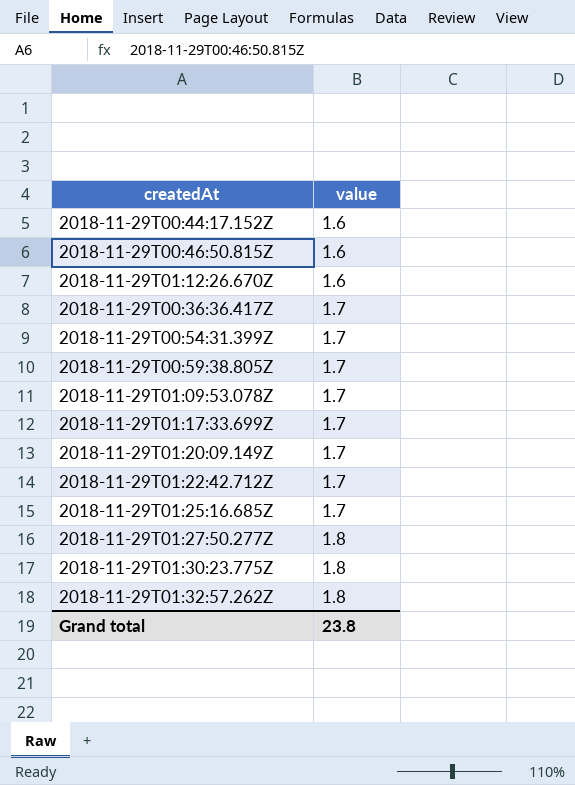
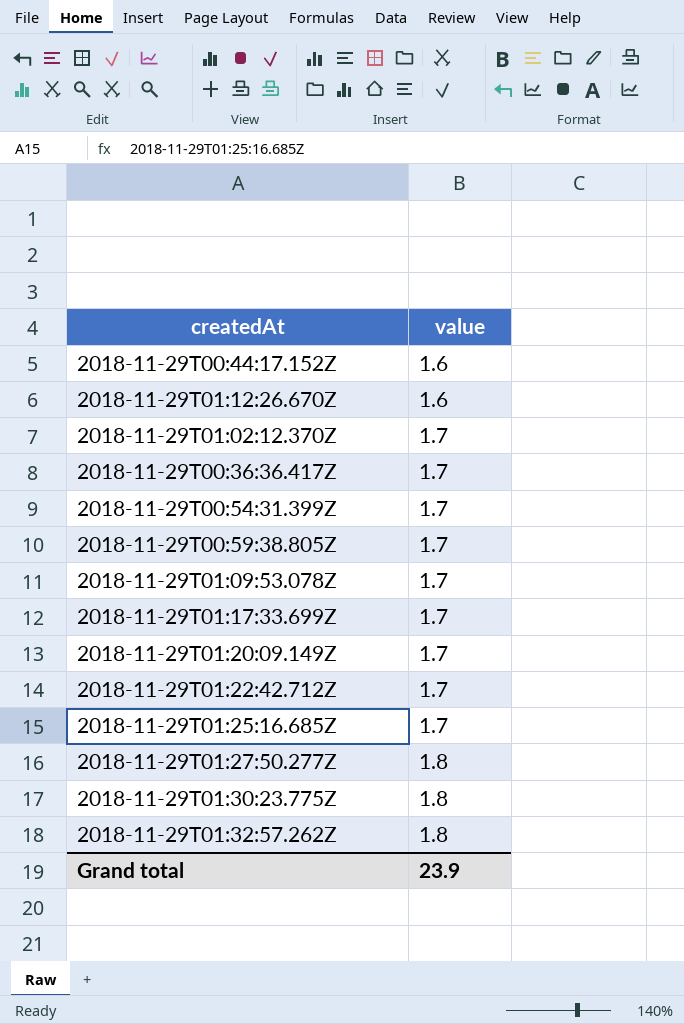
row 2018-11-29T00:46:50.815Z: 1.6 -> none
row 2018-11-29T01:02:12.370Z: none -> 1.7
Grand total | value: 23.8 -> 23.9

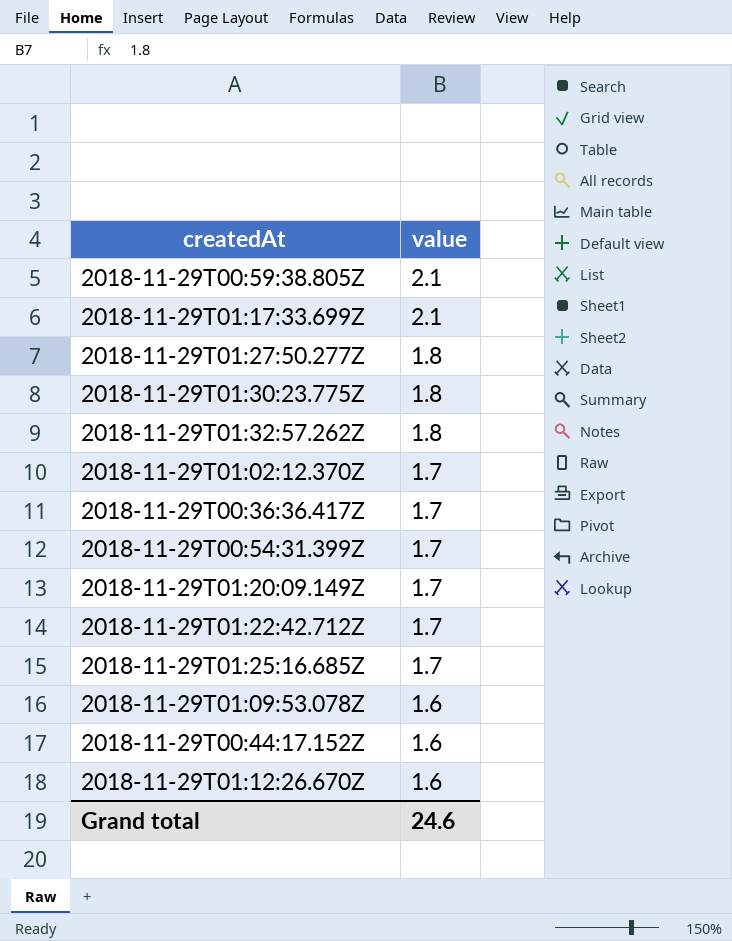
row order: value ascending -> value descending
2018-11-29T00:59:38.805Z | value: 1.7 -> 2.1
2018-11-29T01:17:33.699Z | value: 1.7 -> 2.1
2018-11-29T01:09:53.078Z | value: 1.7 -> 1.6
Grand total | value: 23.9 -> 24.6

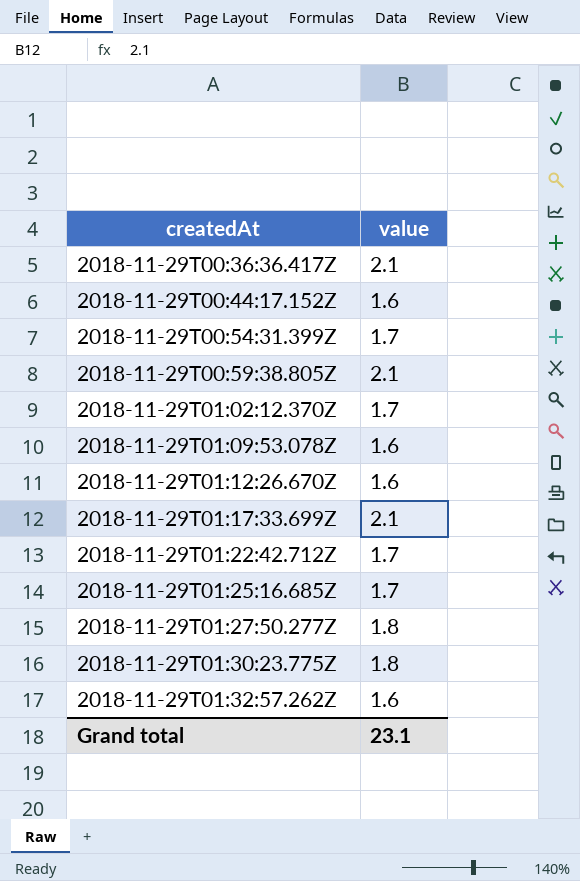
row order: value descending -> createdAt ascending
row 2018-11-29T01:20:09.149Z: 1.7 -> none
2018-11-29T00:36:36.417Z | value: 1.7 -> 2.1
2018-11-29T01:32:57.262Z | value: 1.8 -> 1.6
Grand total | value: 24.6 -> 23.1

